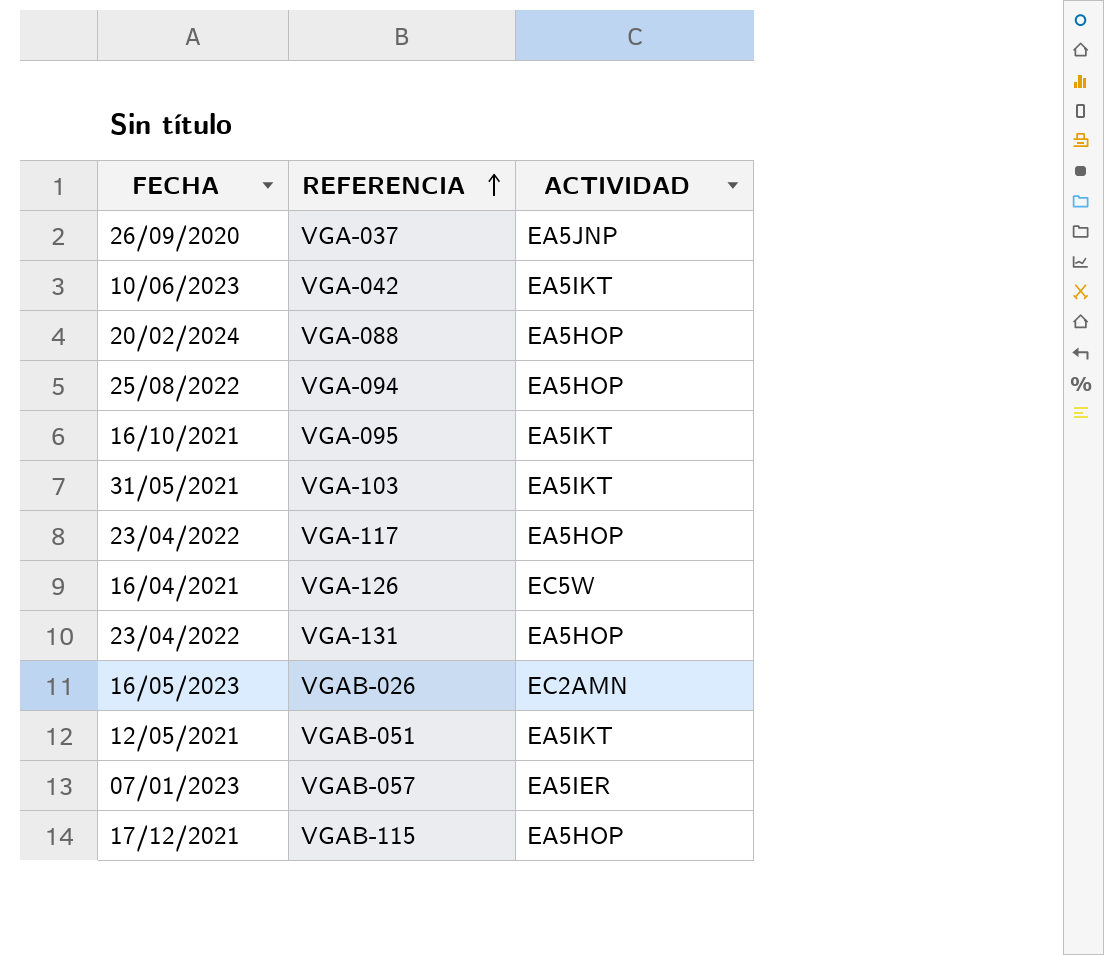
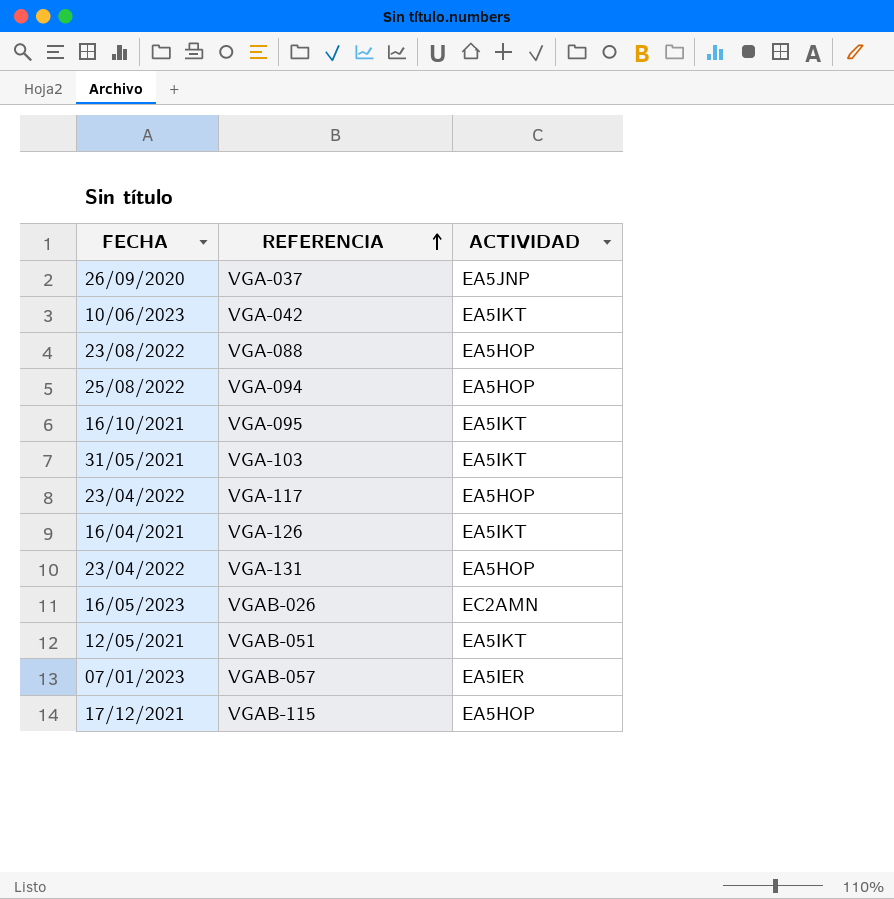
VGA-088 | FECHA: 20/02/2024 -> 23/08/2022
VGA-126 | ACTIVIDAD: EC5W -> EA5IKT

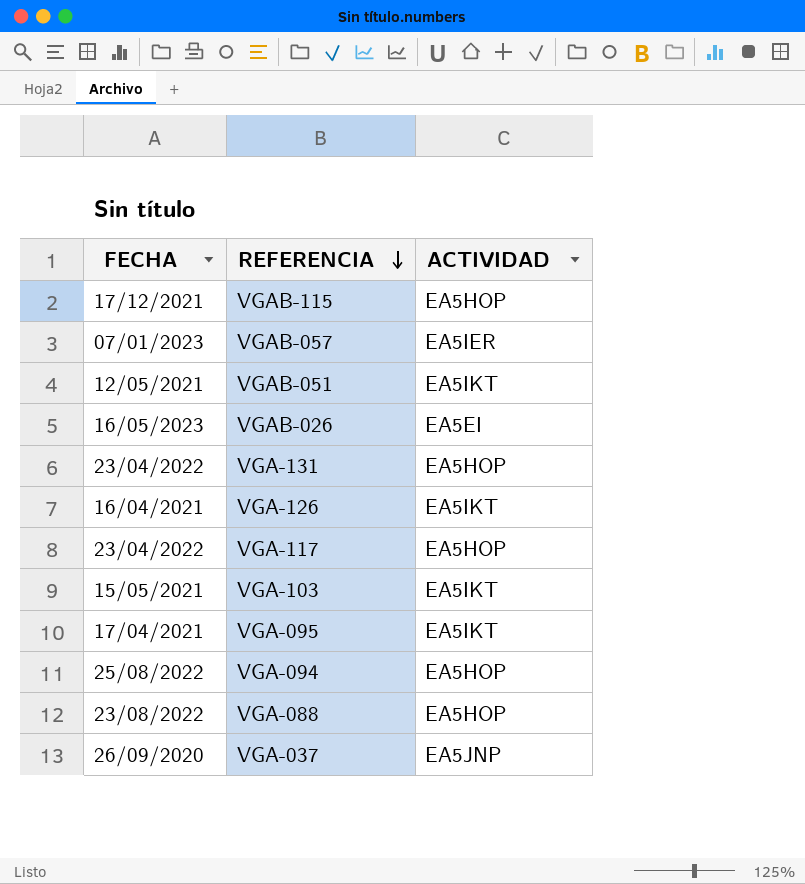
row order: REFERENCIA ascending -> REFERENCIA descending
row VGA-042: 10/06/2023 | EA5IKT -> none
VGAB-026 | ACTIVIDAD: EC2AMN -> EA5EI
VGA-103 | FECHA: 31/05/2021 -> 15/05/2021
VGA-095 | FECHA: 16/10/2021 -> 17/04/2021

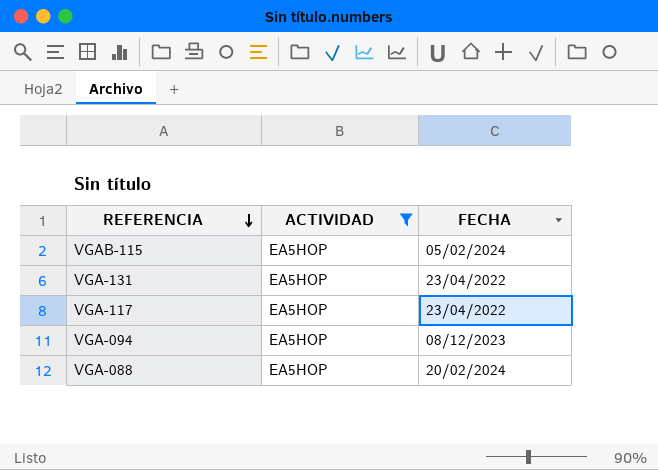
filter: none -> ACTIVIDAD = EA5HOP
column FECHA | position: 1 -> 3
VGAB-115 | FECHA: 17/12/2021 -> 05/02/2024
VGA-094 | FECHA: 25/08/2022 -> 08/12/2023
VGA-088 | FECHA: 23/08/2022 -> 20/02/2024

